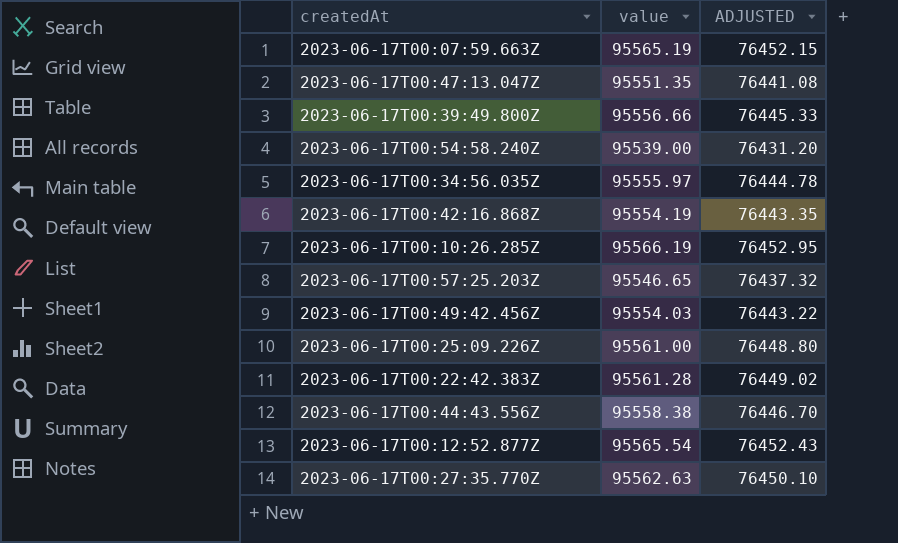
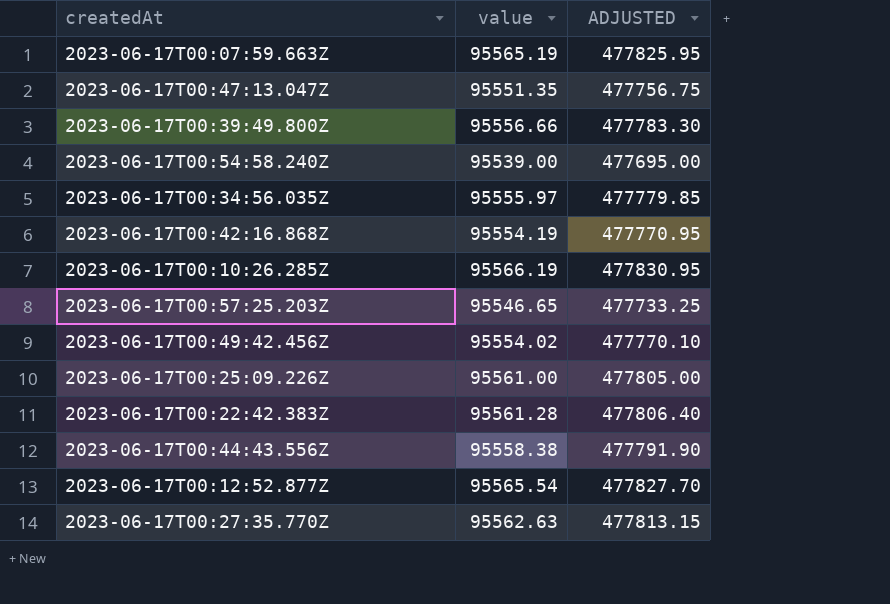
column ADJUSTED | formula: [value] * 0.8 -> [value] * 5
2023-06-17T00:49:42.456Z | value: 95554.03 -> 95554.02

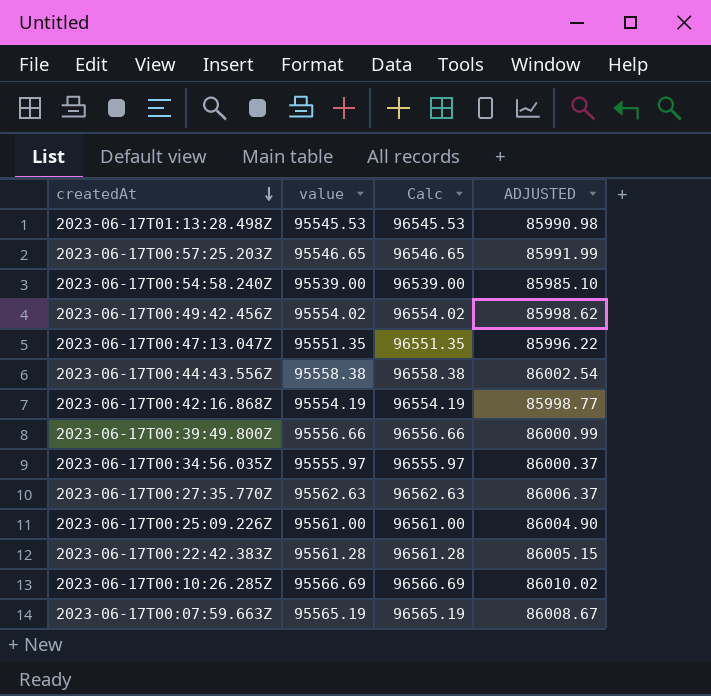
row order: none -> createdAt descending
column Calc | formula: none -> [value] + 1000
column ADJUSTED | formula: [value] * 5 -> [value] * 0.9
row 2023-06-17T00:12:52.877Z: 95565.54 | 477827.70 -> none
row 2023-06-17T01:13:28.498Z: none -> 95545.53 | 96545.53 | 85990.98
2023-06-17T00:10:26.285Z | value: 95566.19 -> 95566.69

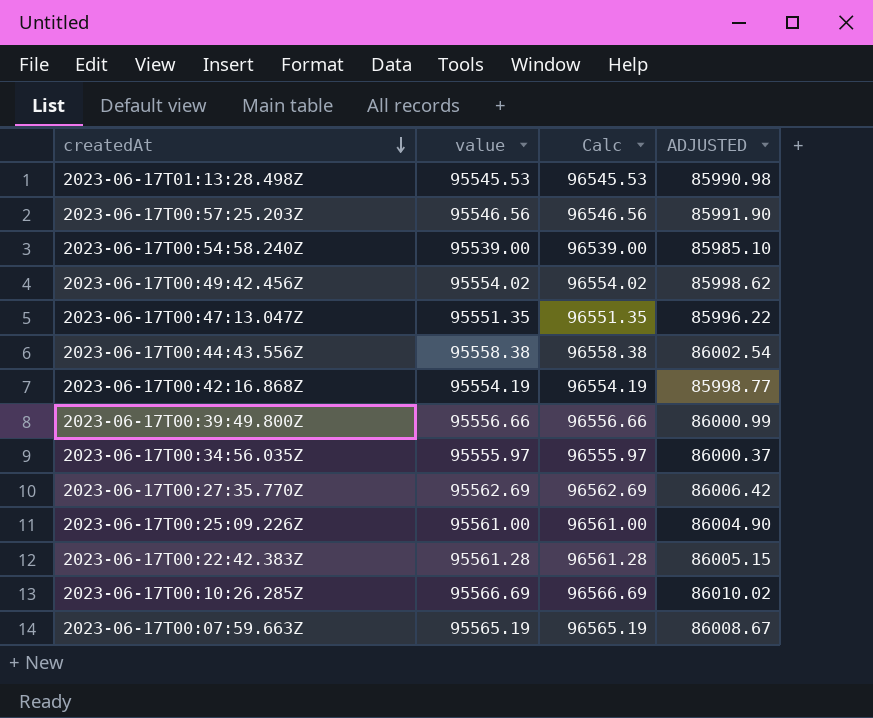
2023-06-17T00:57:25.203Z | value: 95546.65 -> 95546.56
2023-06-17T00:57:25.203Z | Calc: 96546.65 -> 96546.56
2023-06-17T00:57:25.203Z | ADJUSTED: 85991.99 -> 85991.90
2023-06-17T00:27:35.770Z | value: 95562.63 -> 95562.69
2023-06-17T00:27:35.770Z | Calc: 96562.63 -> 96562.69
2023-06-17T00:27:35.770Z | ADJUSTED: 86006.37 -> 86006.42

